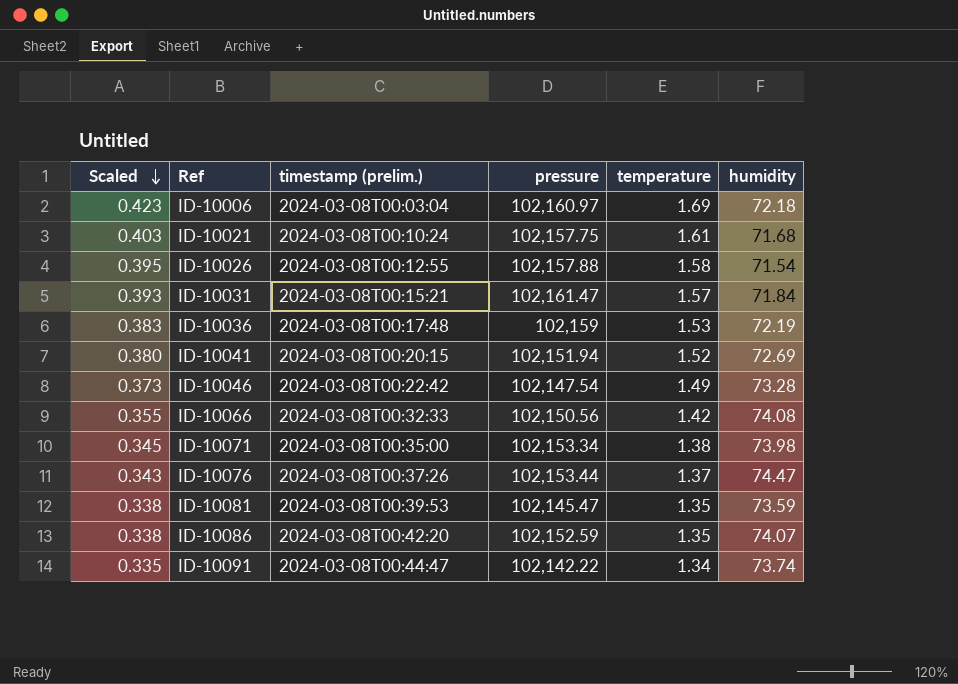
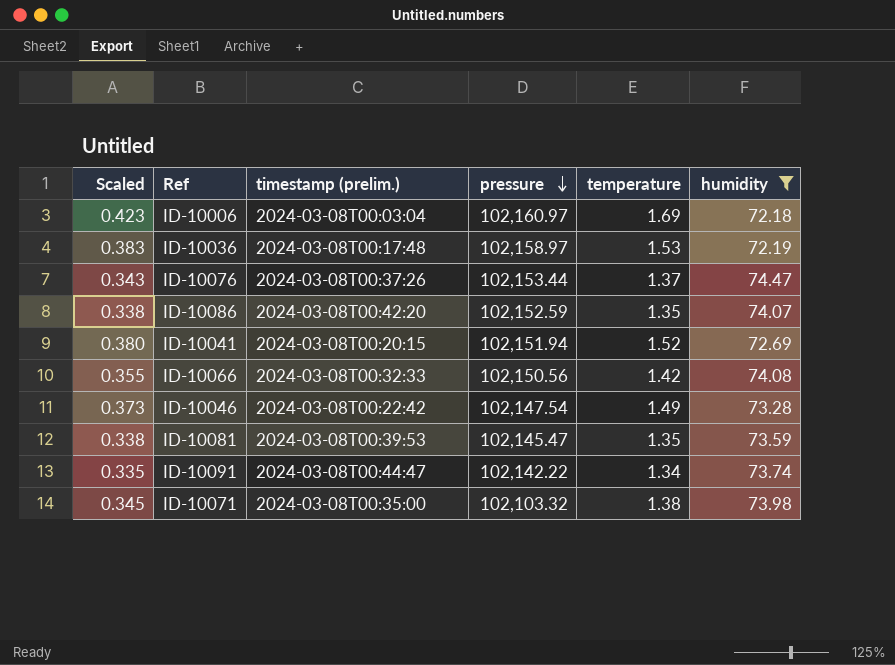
filter: none -> humidity >= 72.18
row order: Scaled descending -> pressure descending
ID-10036 | pressure: 102,159 -> 102,158.97
ID-10071 | pressure: 102,153.34 -> 102,103.32

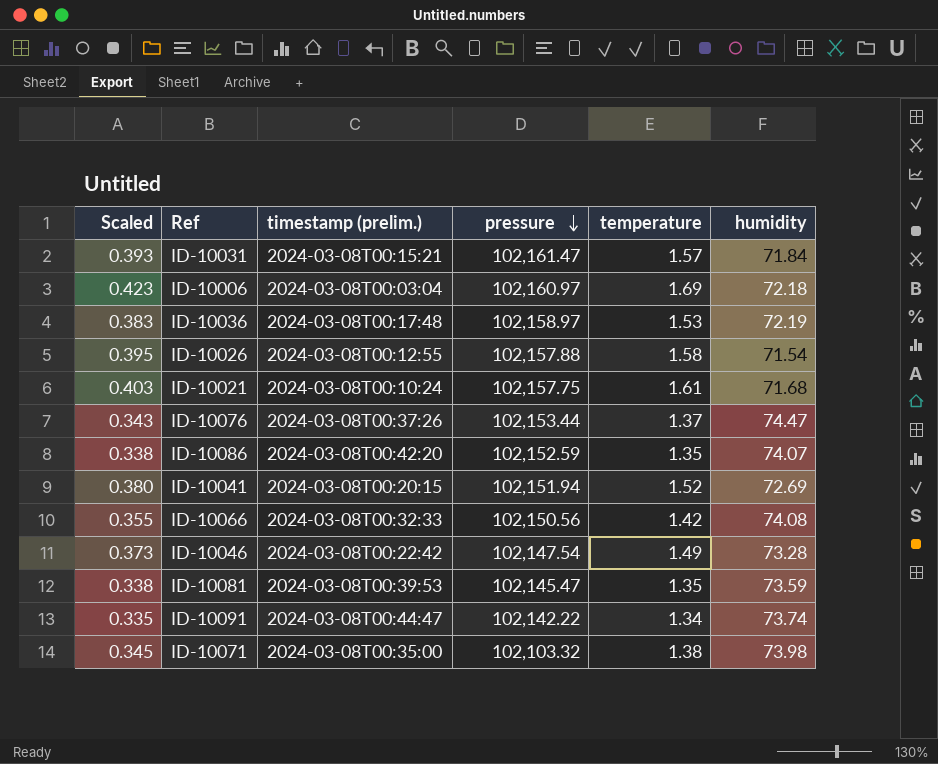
filter: humidity >= 72.18 -> none

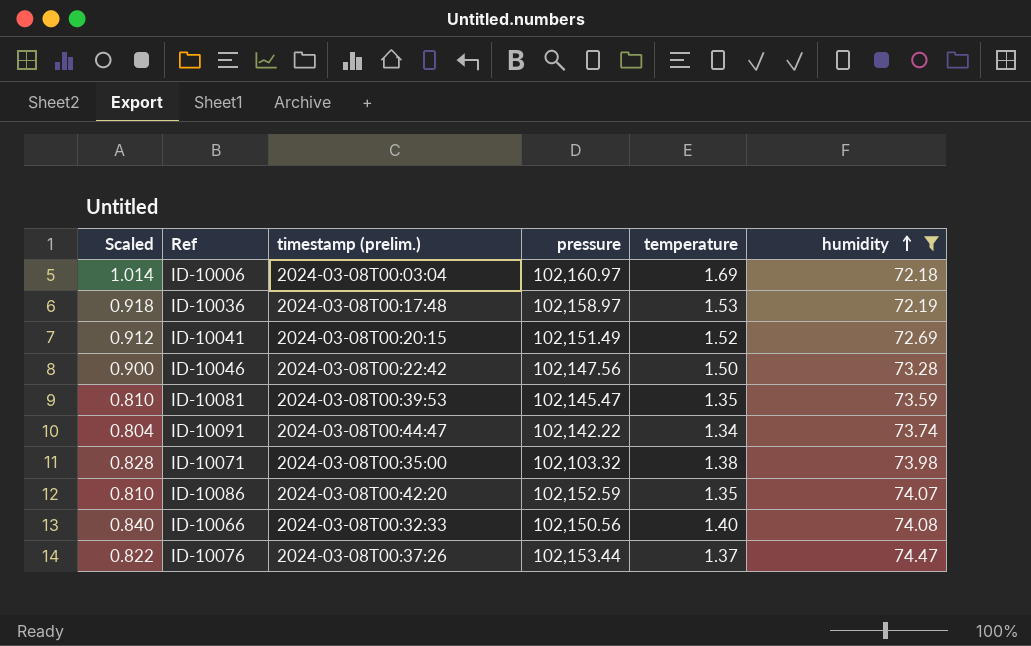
filter: none -> humidity >= 72.18
row order: pressure descending -> humidity ascending
column Scaled | formula: [temperature] * 0.25 -> [temperature] * 0.6
ID-10041 | pressure: 102,151.94 -> 102,151.49
ID-10046 | pressure: 102,147.54 -> 102,147.56
ID-10046 | temperature: 1.49 -> 1.50
ID-10066 | temperature: 1.42 -> 1.40

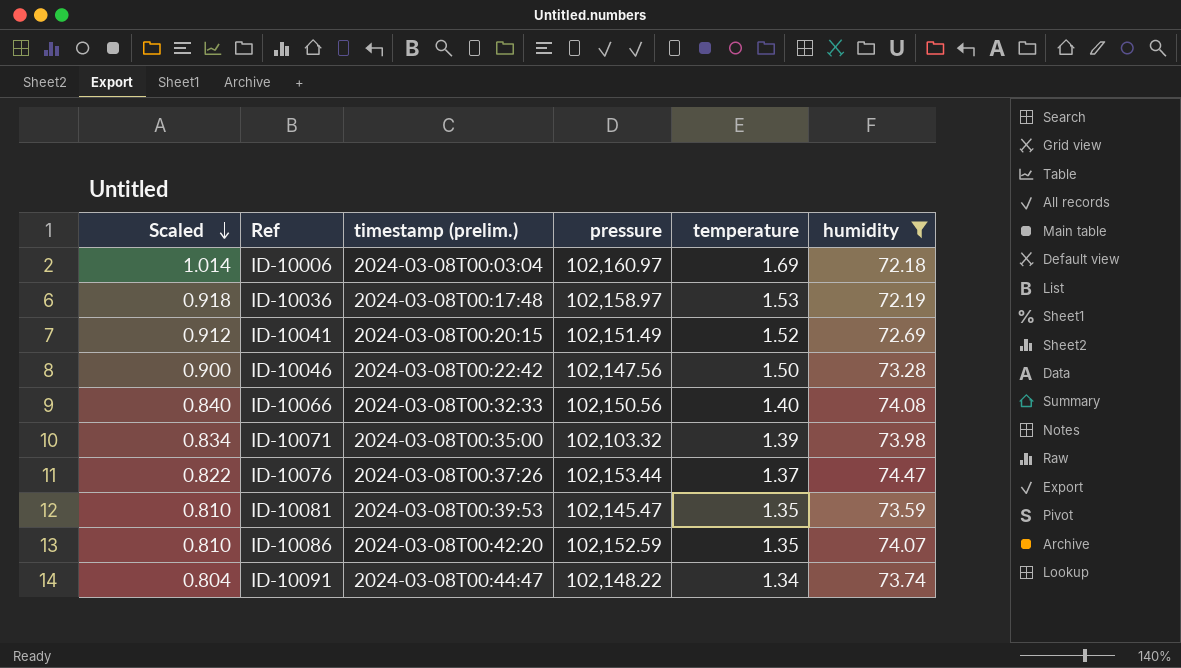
row order: humidity ascending -> Scaled descending
ID-10071 | Scaled: 0.828 -> 0.834
ID-10071 | temperature: 1.38 -> 1.39
ID-10091 | pressure: 102,142.22 -> 102,148.22

